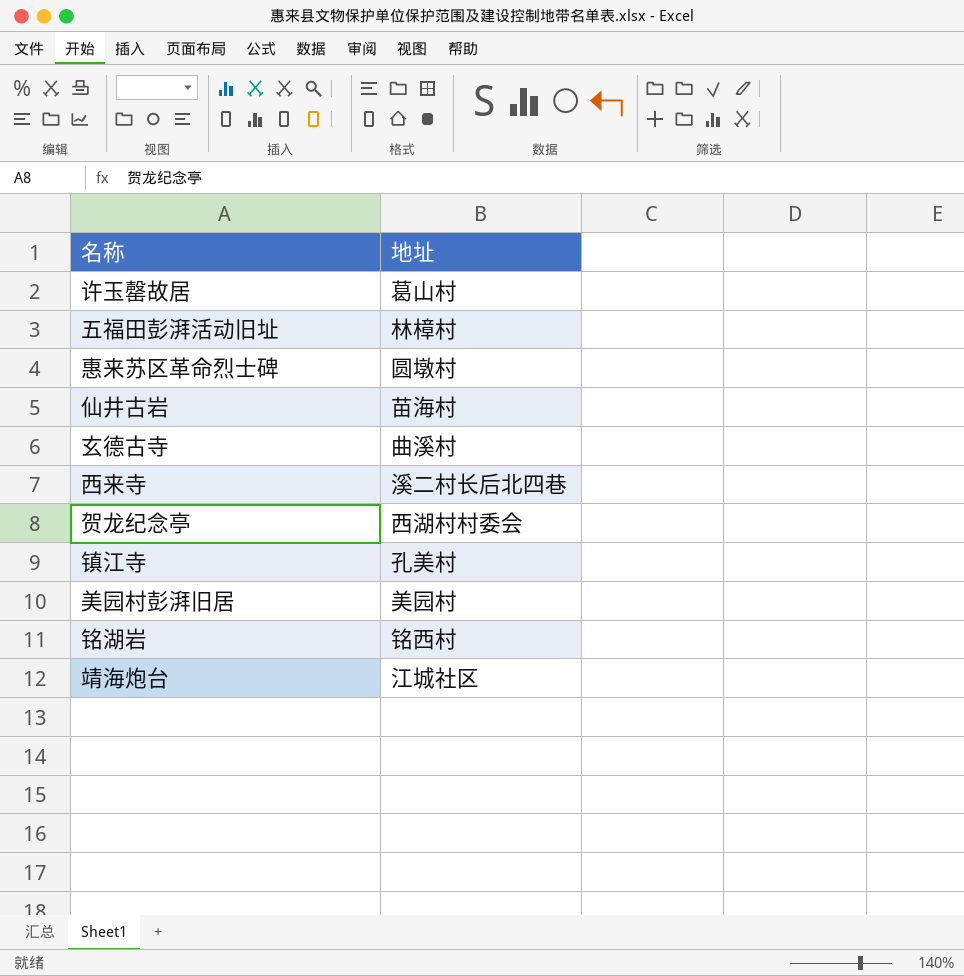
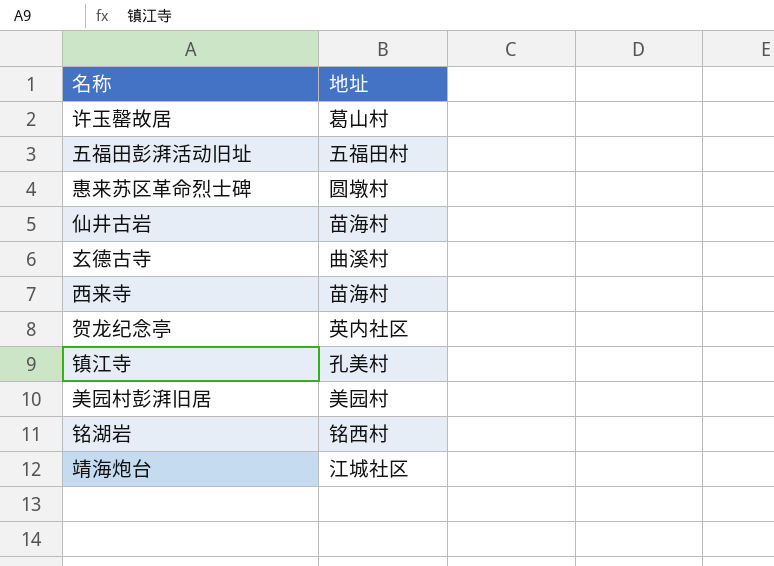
五福田彭湃活动旧址 | 地址: 林樟村 -> 五福田村
西来寺 | 地址: 溪二村长后北四巷 -> 苗海村
贺龙纪念亭 | 地址: 西湖村村委会 -> 英内社区

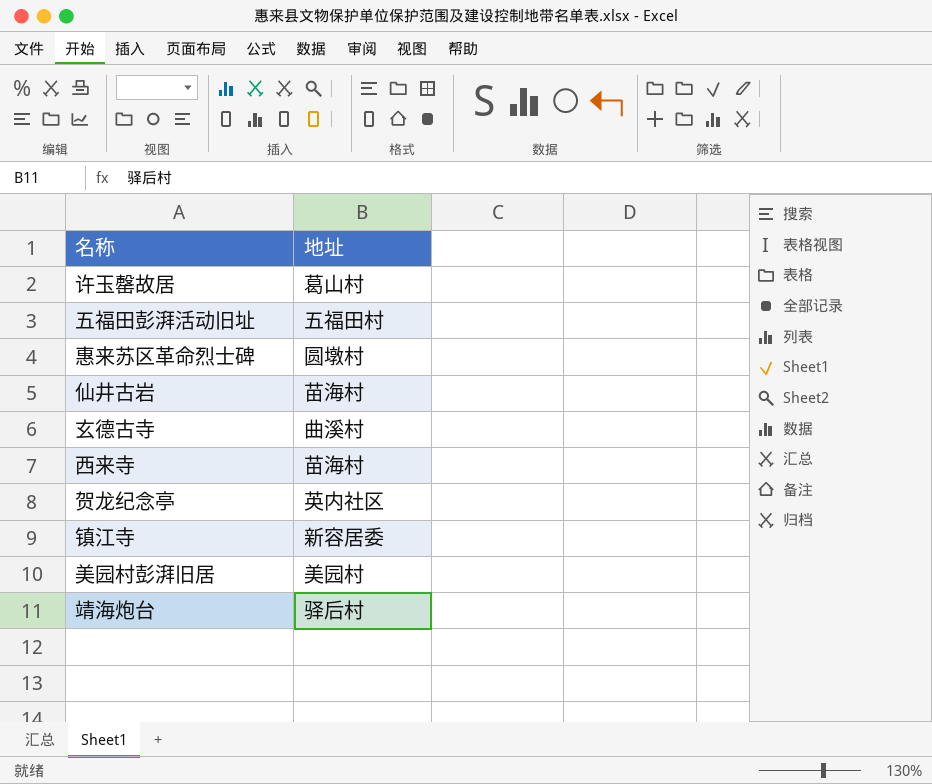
row 铭湖岩: 铭西村 -> none
镇江寺 | 地址: 孔美村 -> 新容居委
靖海炮台 | 地址: 江城社区 -> 驿后村

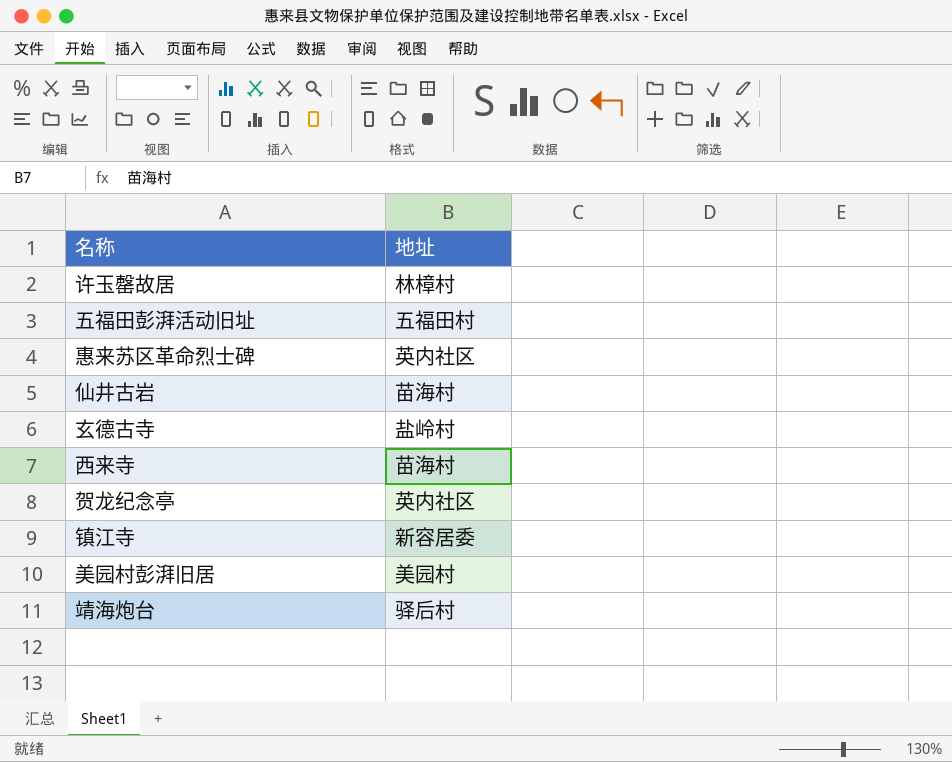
许玉罄故居 | 地址: 葛山村 -> 林樟村
惠来苏区革命烈士碑 | 地址: 圆墩村 -> 英内社区
玄德古寺 | 地址: 曲溪村 -> 盐岭村

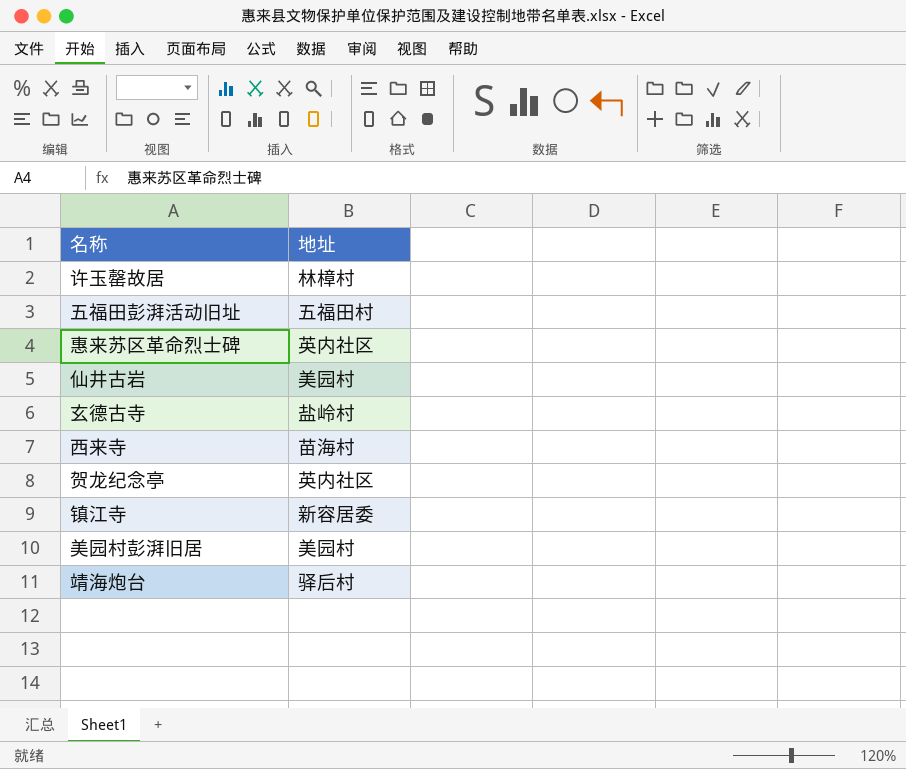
仙井古岩 | 地址: 苗海村 -> 美园村

